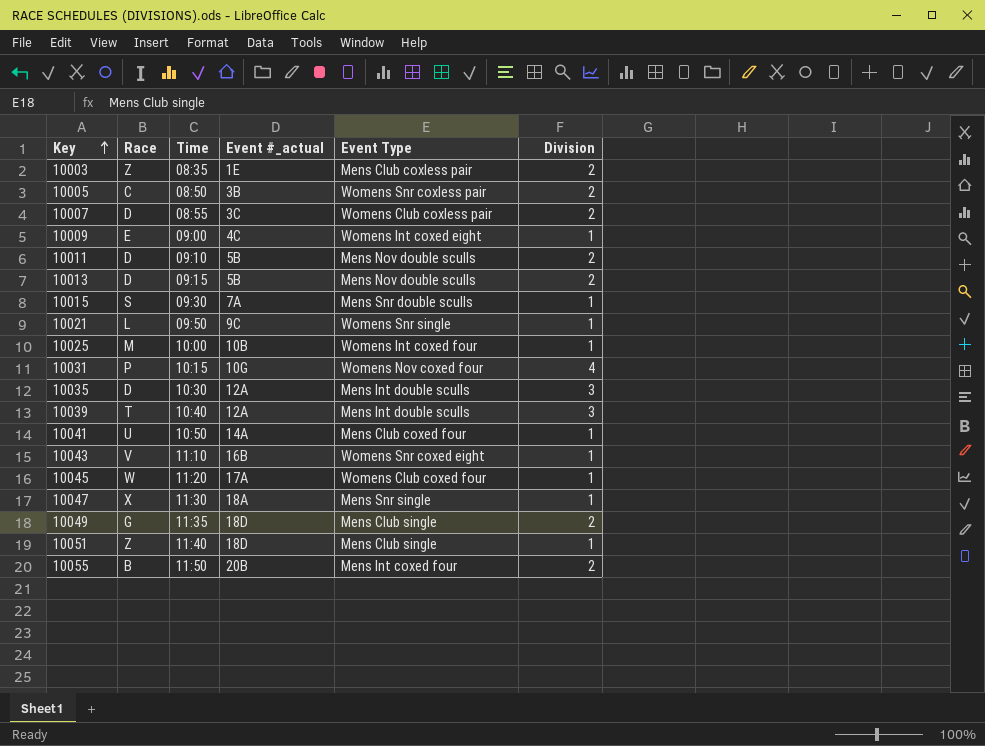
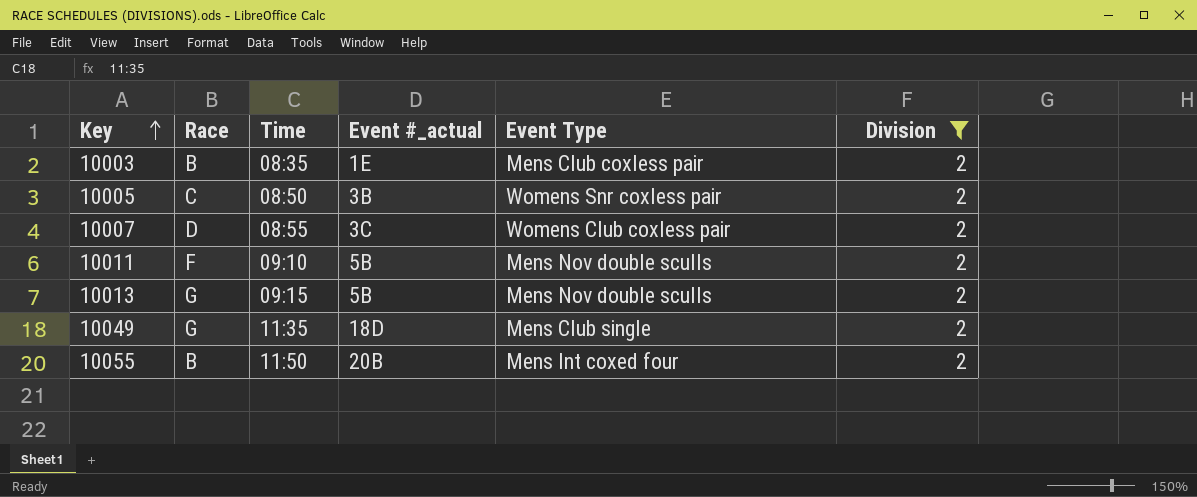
filter: none -> Division = 2
10003 | Race: Z -> B
10011 | Race: D -> F
10013 | Race: D -> G

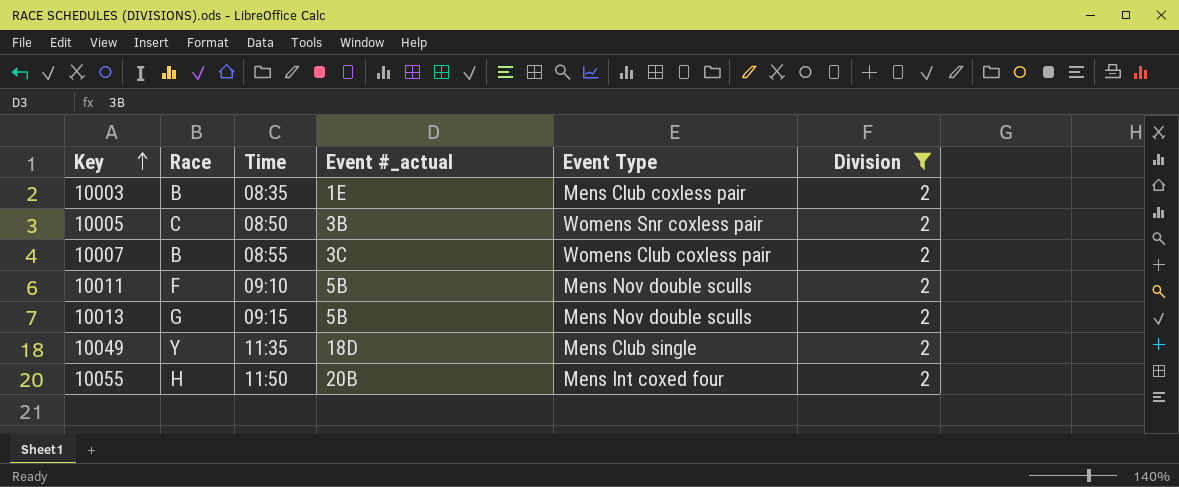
10007 | Race: D -> B
10049 | Race: G -> Y
10055 | Race: B -> H

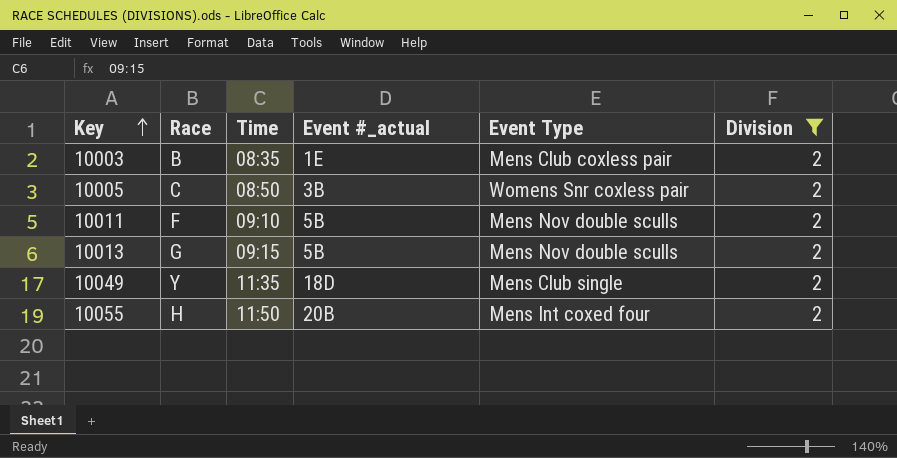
row 10007: B | 08:55 | 3C | Womens Club coxless pair | 2 -> none

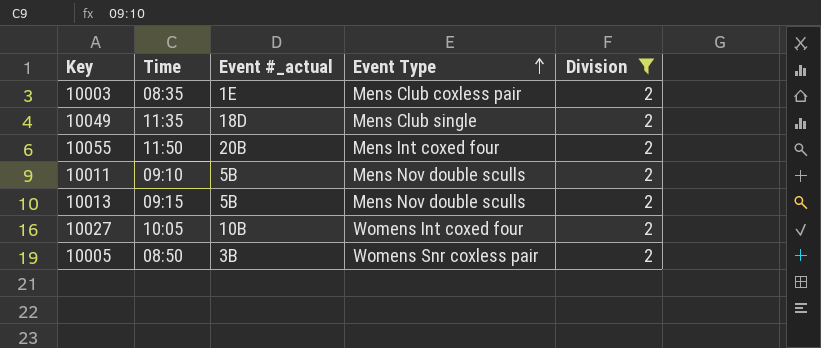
row order: Key ascending -> Event Type ascending
column Race | position: 2 -> none
row 10027: none -> 10:05 | 10B | Womens Int coxed four | 2

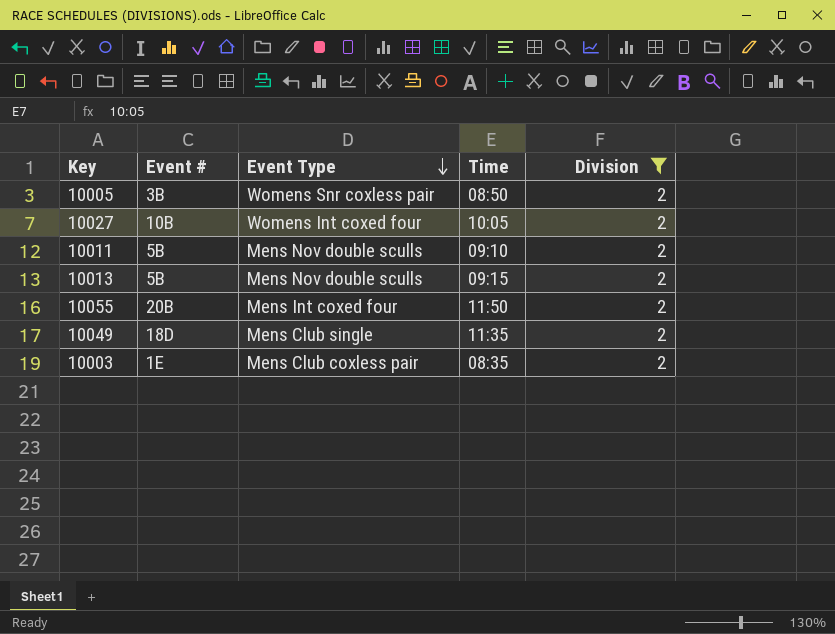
row order: Event Type ascending -> Event Type descending
column name: Event #_actual -> Event #
column Time | position: 2 -> 4

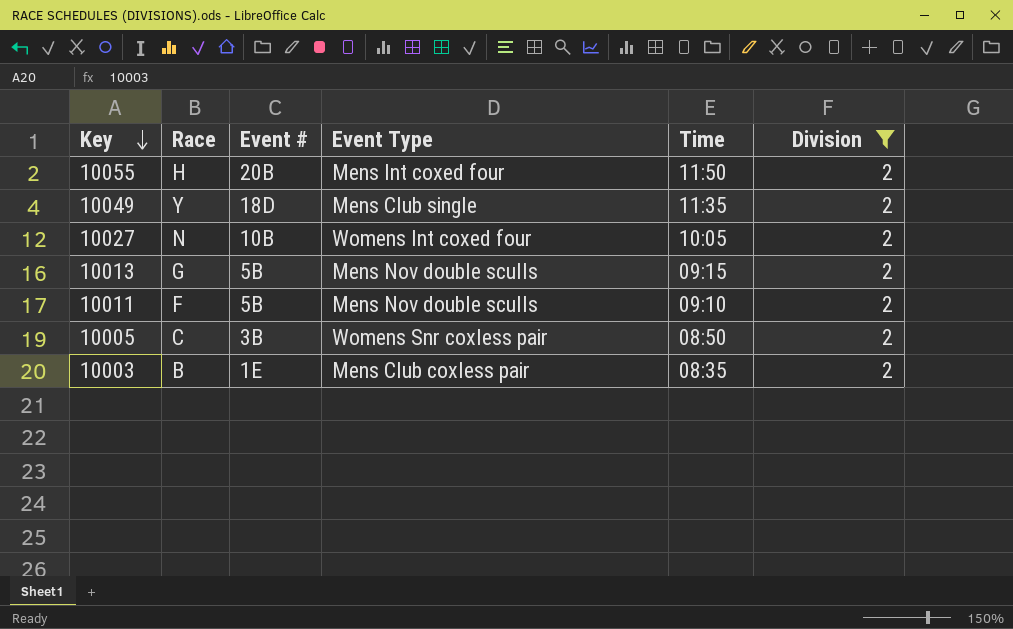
row order: Event Type descending -> Key descending
column Race | position: none -> 2

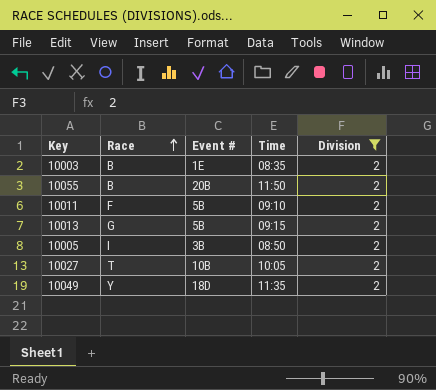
row order: Key descending -> Race ascending
column Event Type | position: 4 -> none
10055 | Race: H -> B
10005 | Race: C -> I
10027 | Race: N -> T

